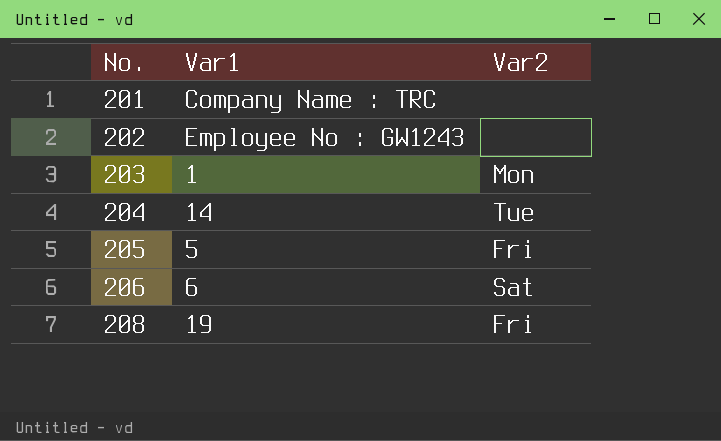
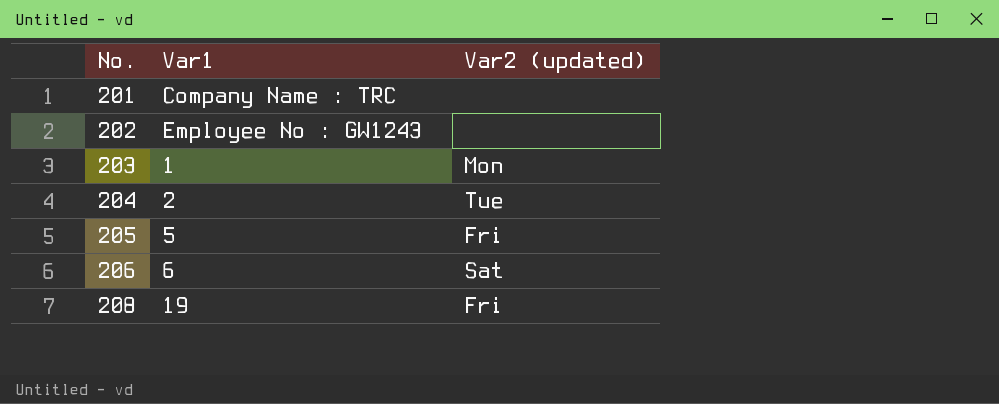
column name: Var2 -> Var2 (updated)
204 | Var1: 14 -> 2

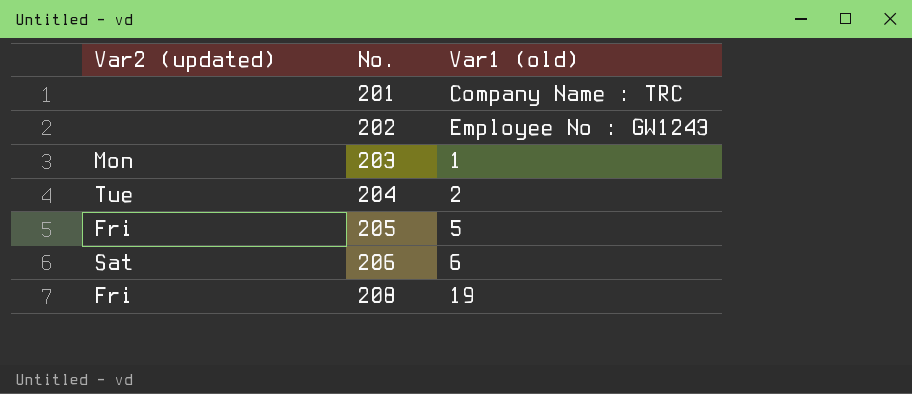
column Var2 (updated) | position: 3 -> 1
column name: Var1 -> Var1 (old)

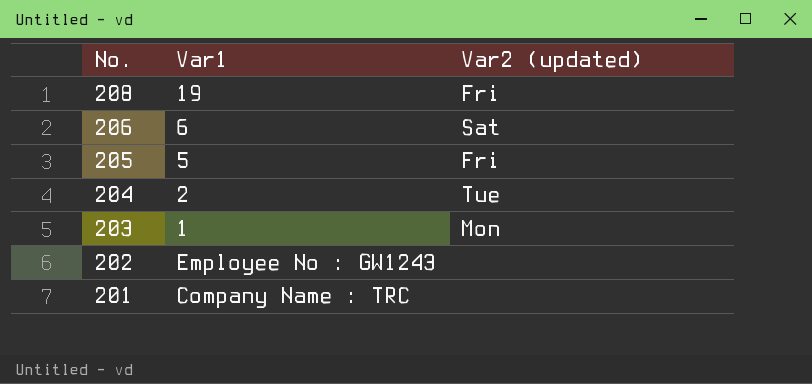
row order: No. ascending -> No. descending
column name: Var1 (old) -> Var1
column Var2 (updated) | position: 1 -> 3

